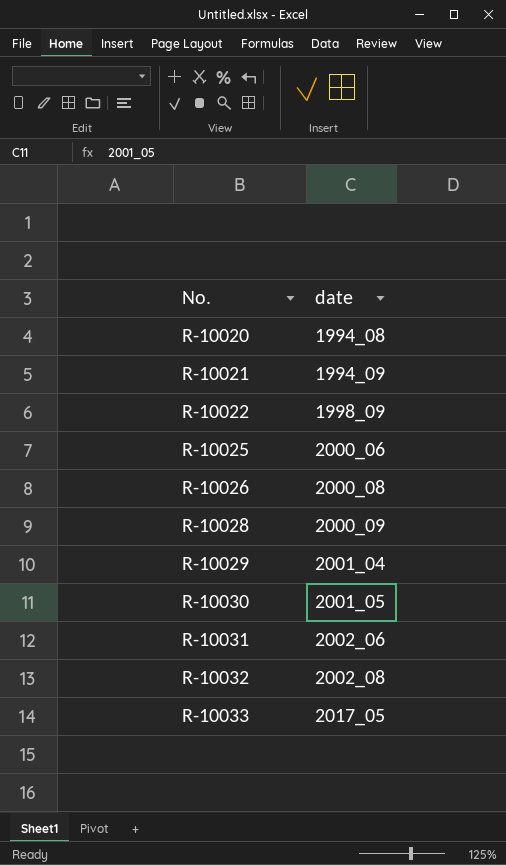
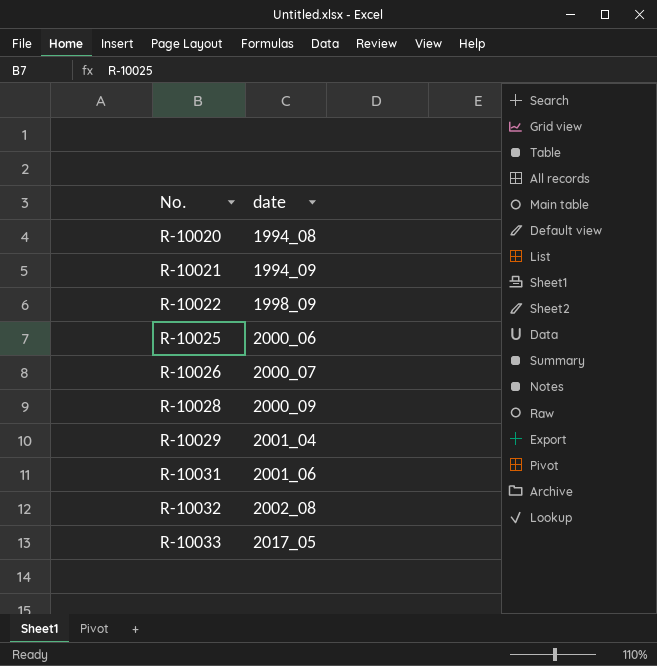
row R-10030: 2001_05 -> none
R-10026 | date: 2000_08 -> 2000_07
R-10031 | date: 2002_06 -> 2001_06

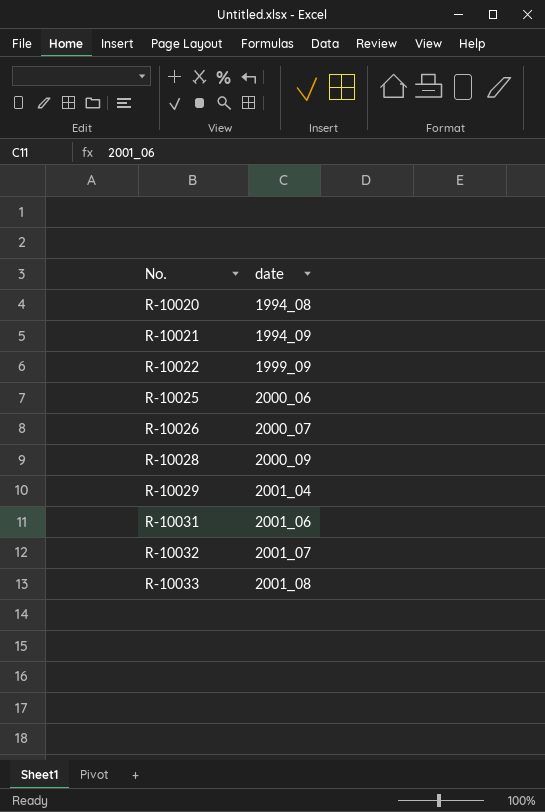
R-10022 | date: 1998_09 -> 1999_09
R-10032 | date: 2002_08 -> 2001_07
R-10033 | date: 2017_05 -> 2001_08

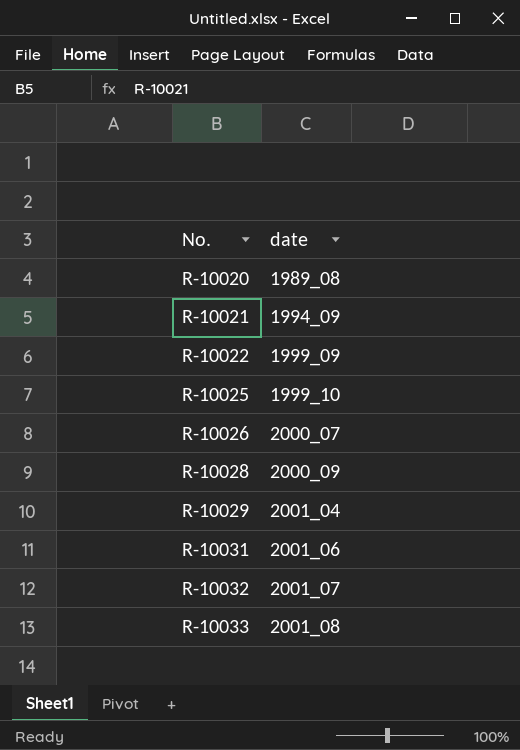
R-10020 | date: 1994_08 -> 1989_08
R-10025 | date: 2000_06 -> 1999_10

